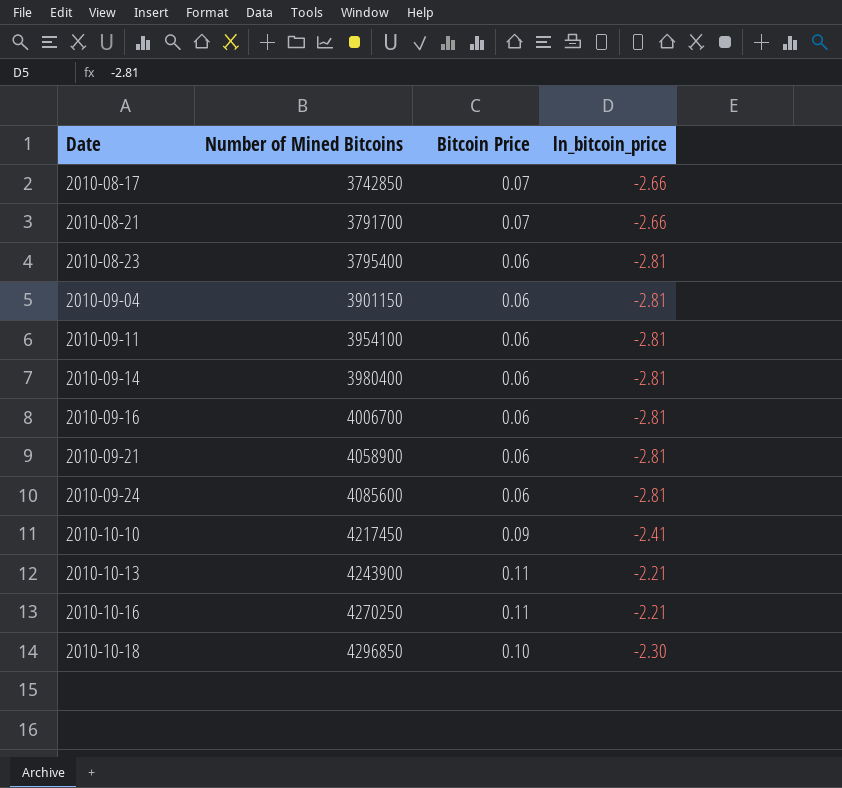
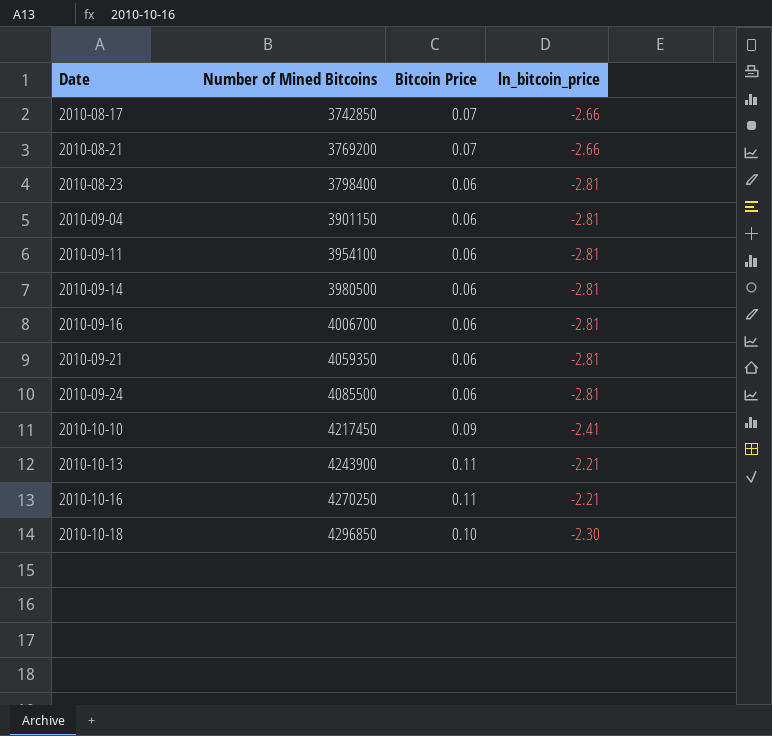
2010-08-21 | Number of Mined Bitcoins: 3791700 -> 3769200
2010-08-23 | Number of Mined Bitcoins: 3795400 -> 3798400
2010-09-14 | Number of Mined Bitcoins: 3980400 -> 3980500
2010-09-21 | Number of Mined Bitcoins: 4058900 -> 4059350
2010-09-24 | Number of Mined Bitcoins: 4085600 -> 4085500

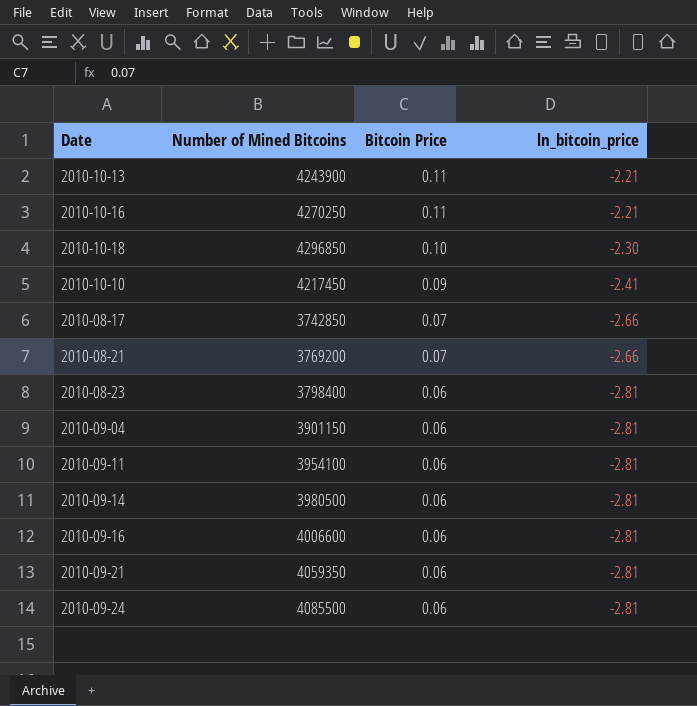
row order: Date ascending -> Bitcoin Price descending
2010-09-16 | Number of Mined Bitcoins: 4006700 -> 4006600

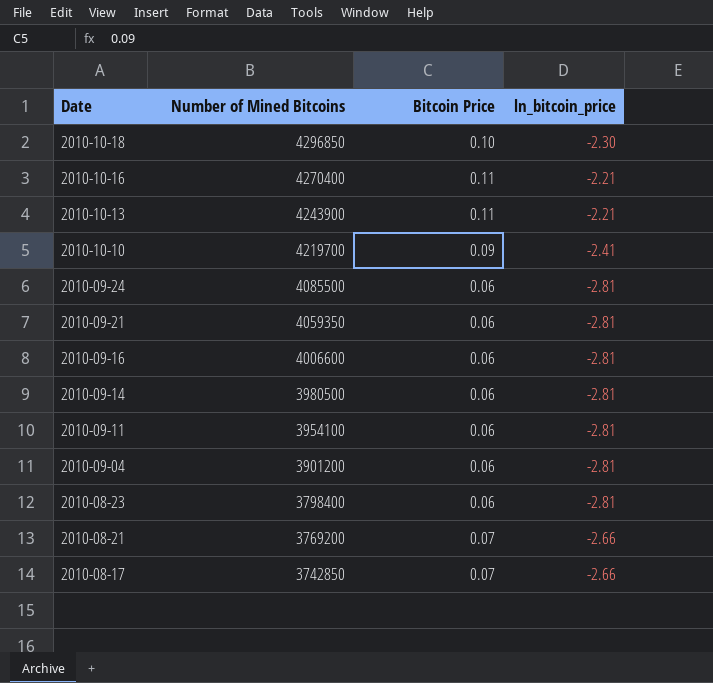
row order: Bitcoin Price descending -> Date descending
2010-10-16 | Number of Mined Bitcoins: 4270250 -> 4270400
2010-10-10 | Number of Mined Bitcoins: 4217450 -> 4219700
2010-09-04 | Number of Mined Bitcoins: 3901150 -> 3901200

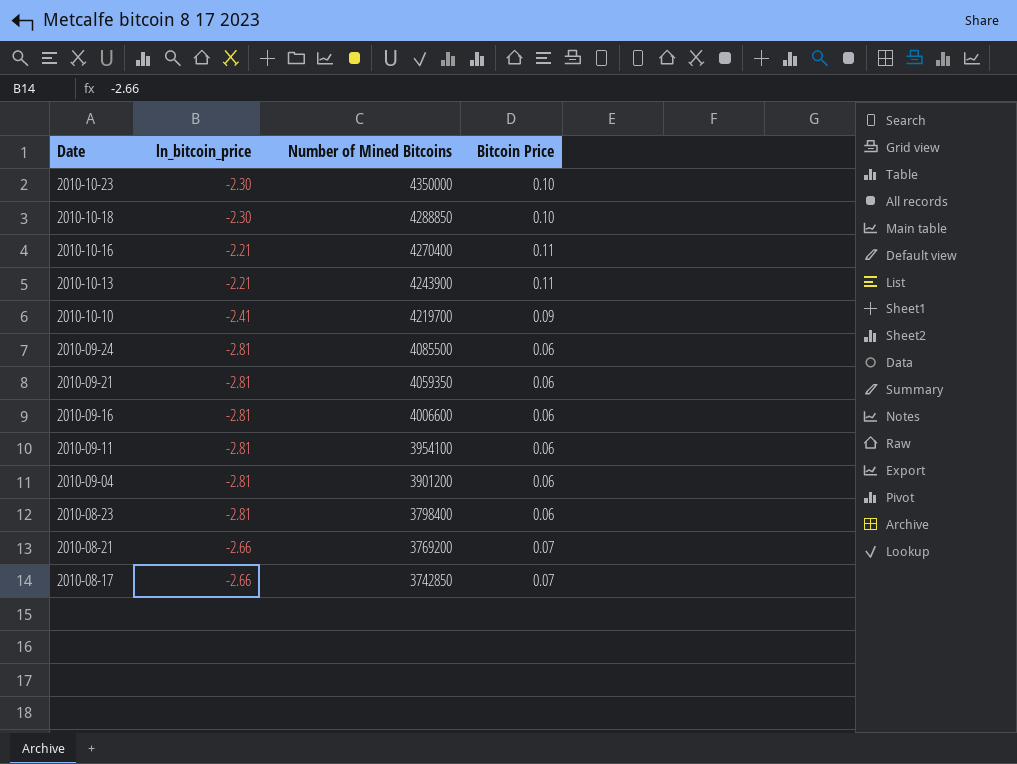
column ln_bitcoin_price | position: 4 -> 2
row 2010-09-14: 3980500 | 0.06 | -2.81 -> none
row 2010-10-23: none -> -2.30 | 4350000 | 0.10
2010-10-18 | Number of Mined Bitcoins: 4296850 -> 4288850

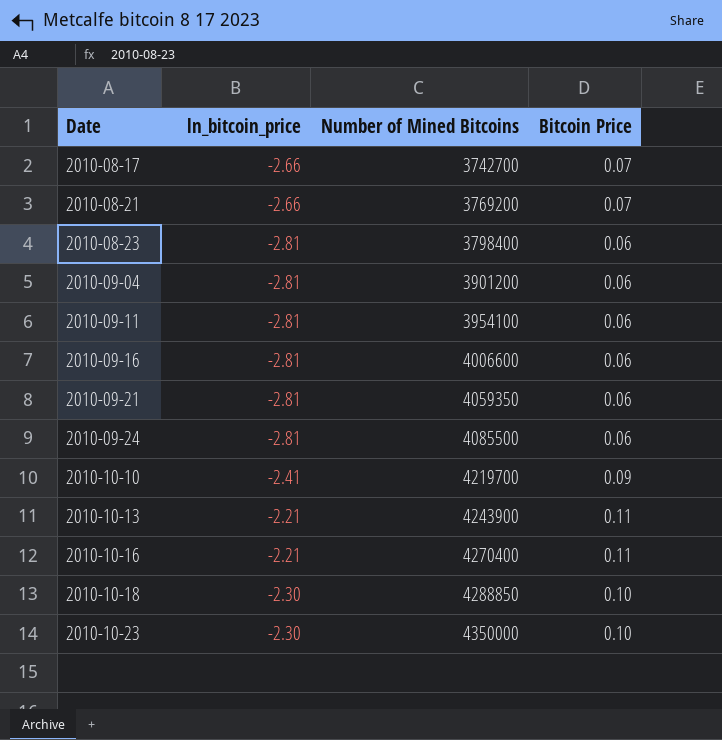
row order: Date descending -> Date ascending
2010-08-17 | Number of Mined Bitcoins: 3742850 -> 3742700

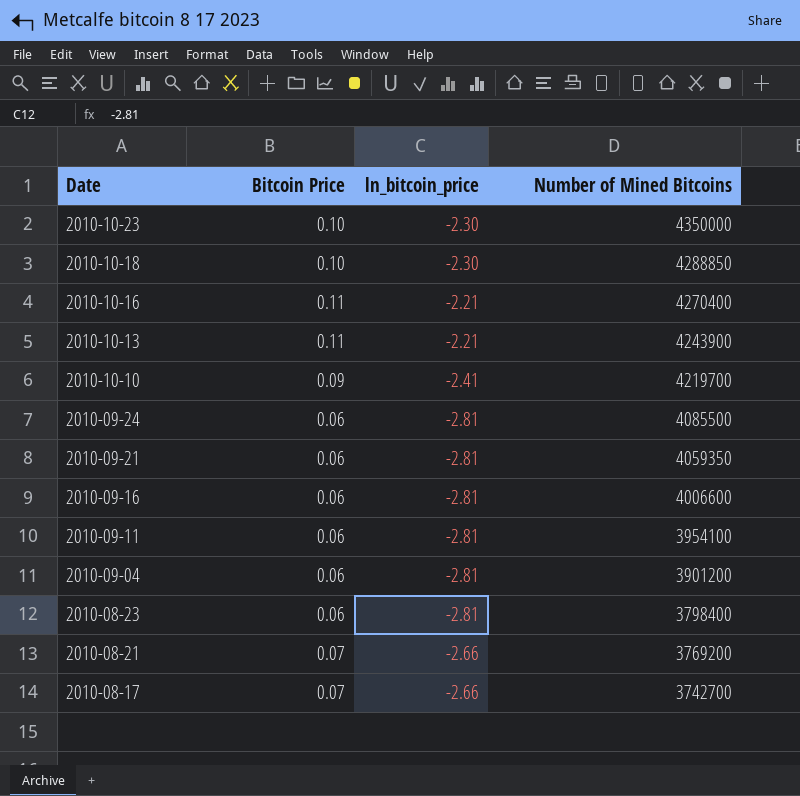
row order: Date ascending -> Date descending
column Bitcoin Price | position: 4 -> 2

